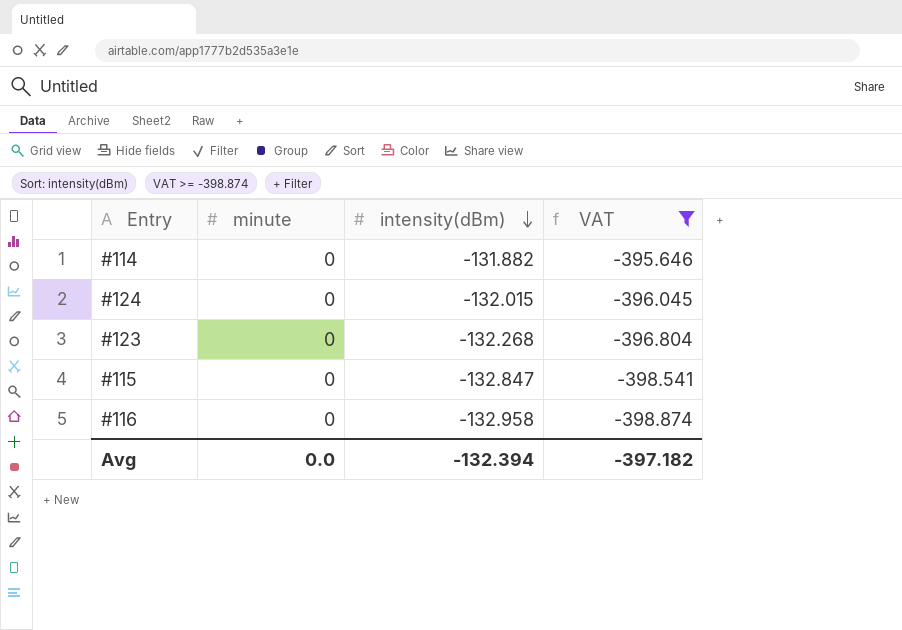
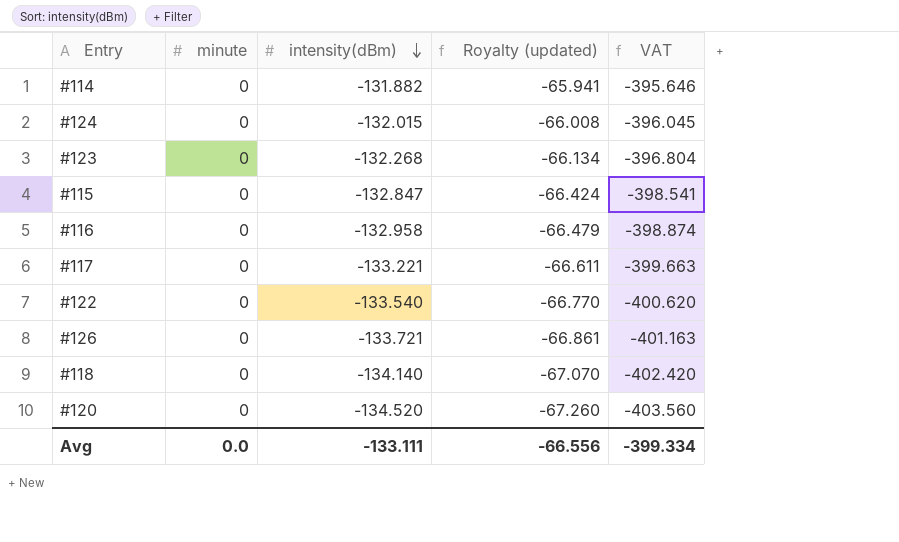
filter: VAT >= -398.874 -> none
column Royalty (updated) | formula: none -> [intensity(dBm)] * 0.5
Avg | intensity(dBm): -132.394 -> -133.111
Avg | VAT: -397.182 -> -399.334

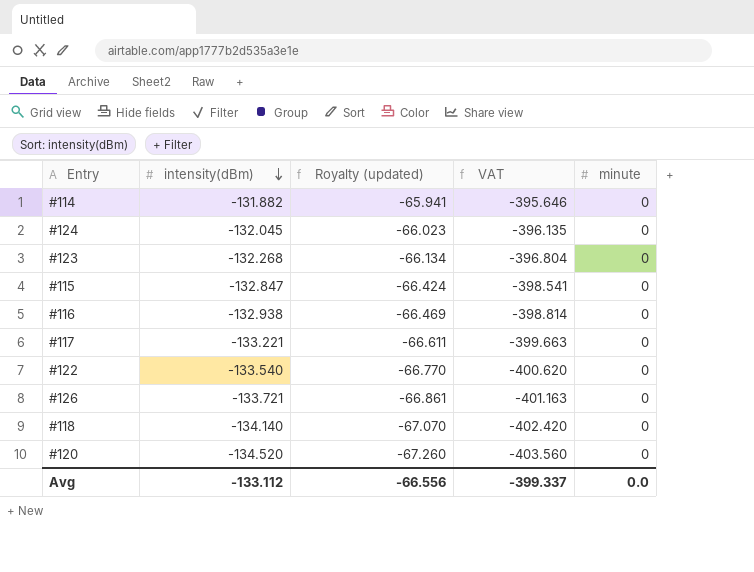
column minute | position: 2 -> 5
#124 | intensity(dBm): -132.015 -> -132.045
#124 | Royalty (updated): -66.008 -> -66.023
#124 | VAT: -396.045 -> -396.135
#116 | intensity(dBm): -132.958 -> -132.938
#116 | Royalty (updated): -66.479 -> -66.469
#116 | VAT: -398.874 -> -398.814
Avg | intensity(dBm): -133.111 -> -133.112
Avg | VAT: -399.334 -> -399.337

